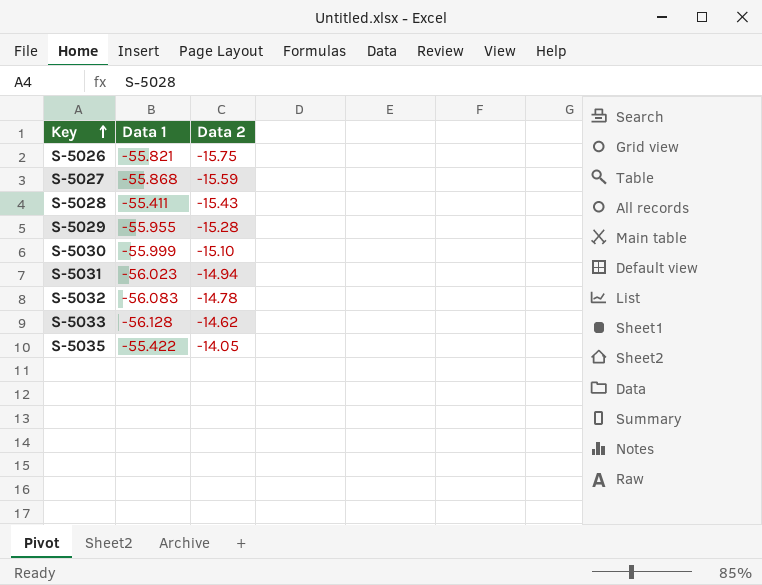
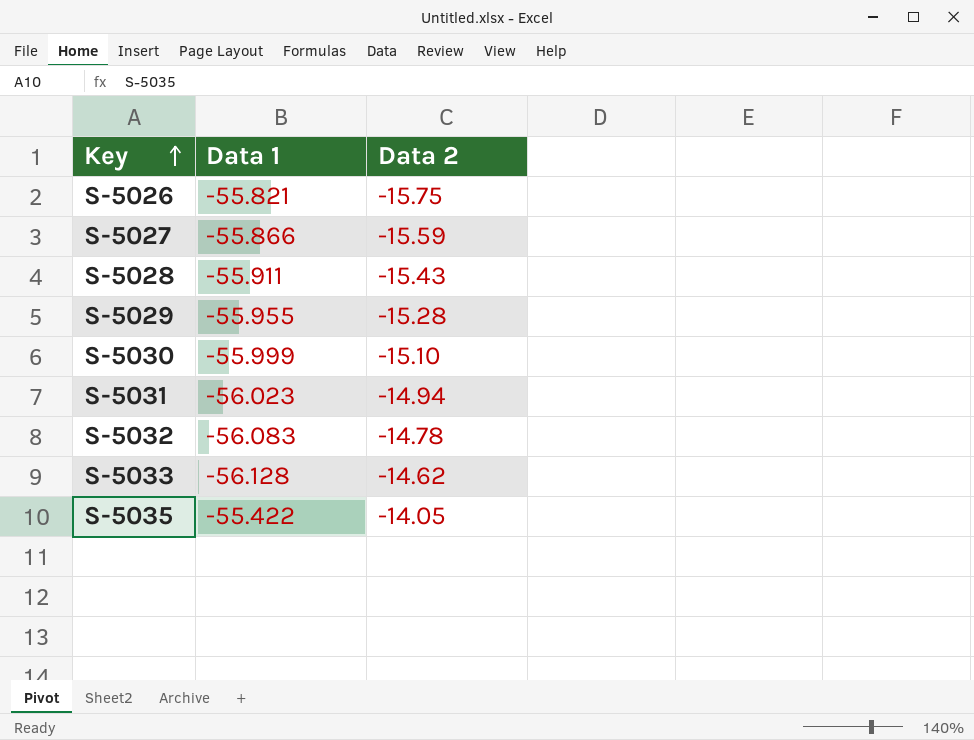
S-5027 | Data 1: -55.868 -> -55.866
S-5028 | Data 1: -55.411 -> -55.911

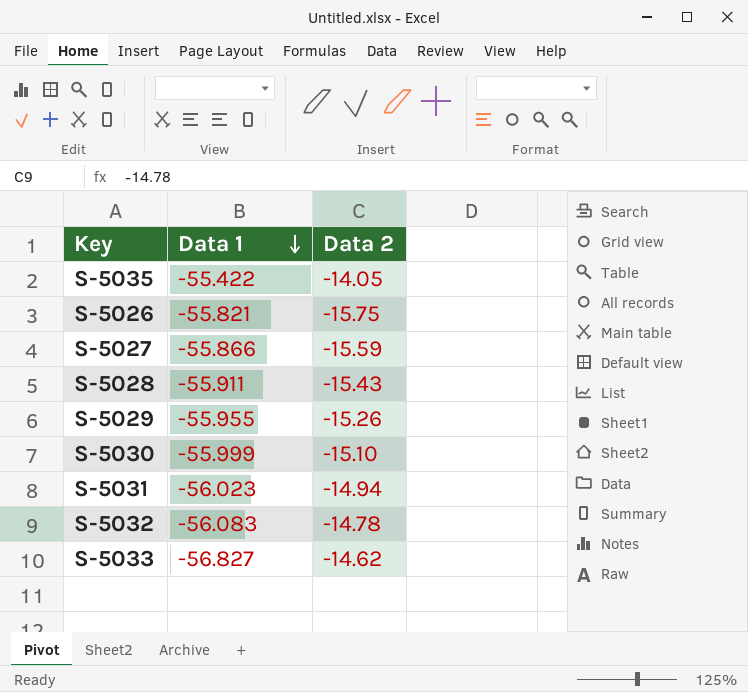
row order: Key ascending -> Data 1 descending
S-5029 | Data 2: -15.28 -> -15.26
S-5033 | Data 1: -56.128 -> -56.827

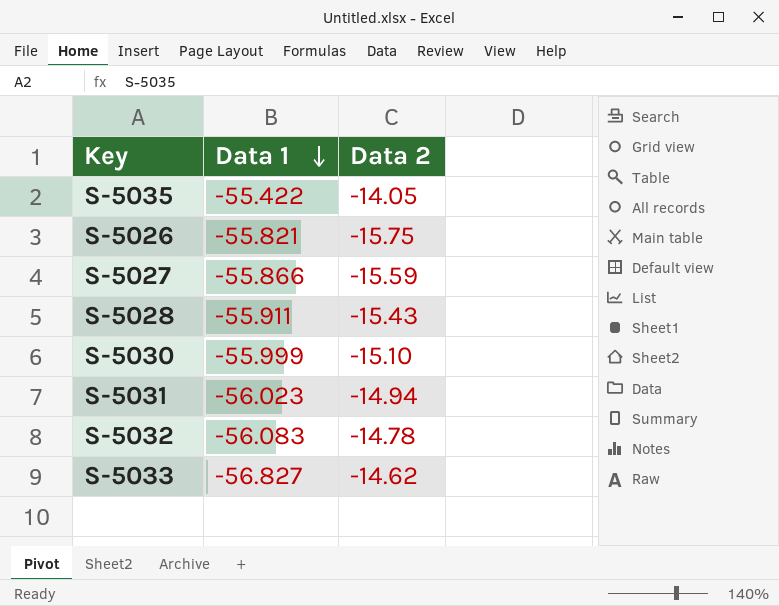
row S-5029: -55.955 | -15.26 -> none

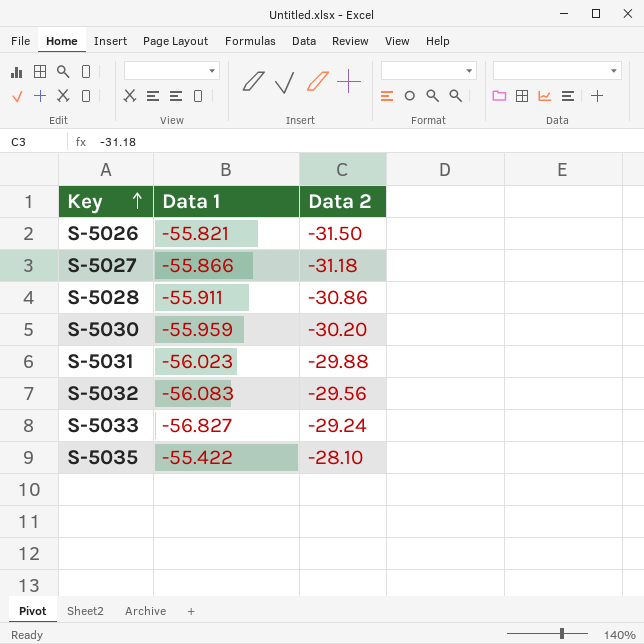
row order: Data 1 descending -> Key ascending
S-5026 | Data 2: -15.75 -> -31.50
S-5027 | Data 2: -15.59 -> -31.18
S-5028 | Data 2: -15.43 -> -30.86
S-5030 | Data 1: -55.999 -> -55.959
S-5030 | Data 2: -15.10 -> -30.20
S-5031 | Data 2: -14.94 -> -29.88
S-5032 | Data 2: -14.78 -> -29.56
S-5033 | Data 2: -14.62 -> -29.24
S-5035 | Data 2: -14.05 -> -28.10

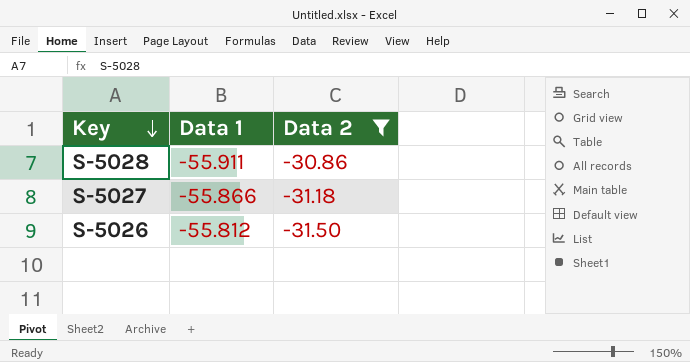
filter: none -> Data 2 <= -30.86
row order: Key ascending -> Key descending
S-5026 | Data 1: -55.821 -> -55.812

